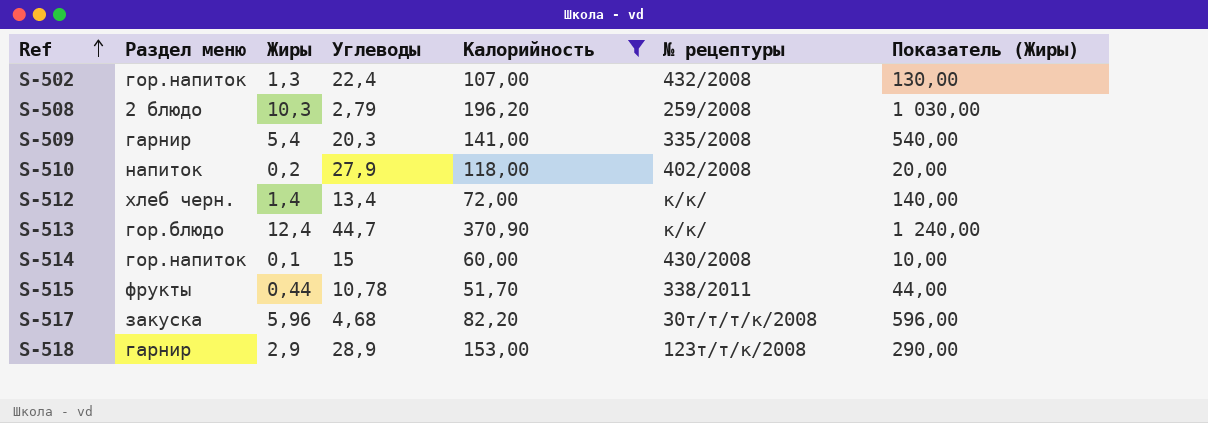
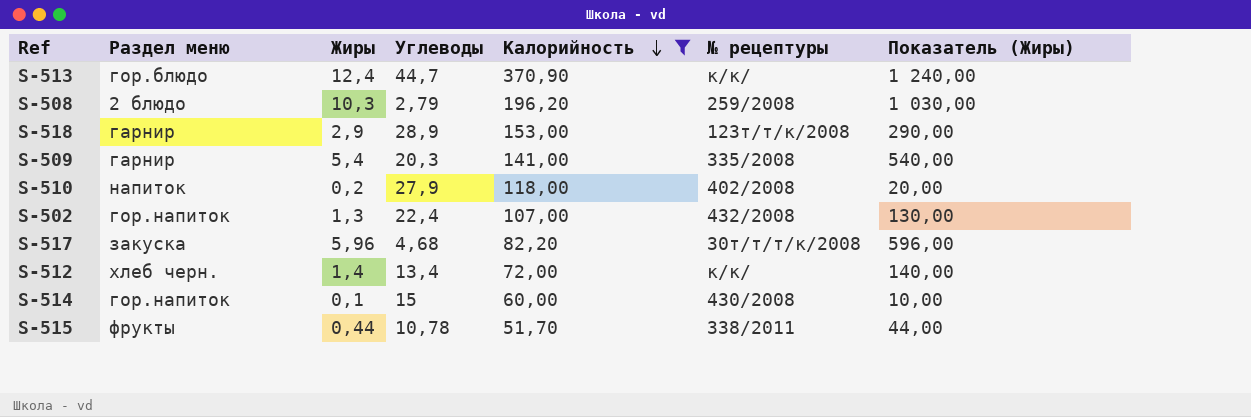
row order: Ref ascending -> Калорийность descending

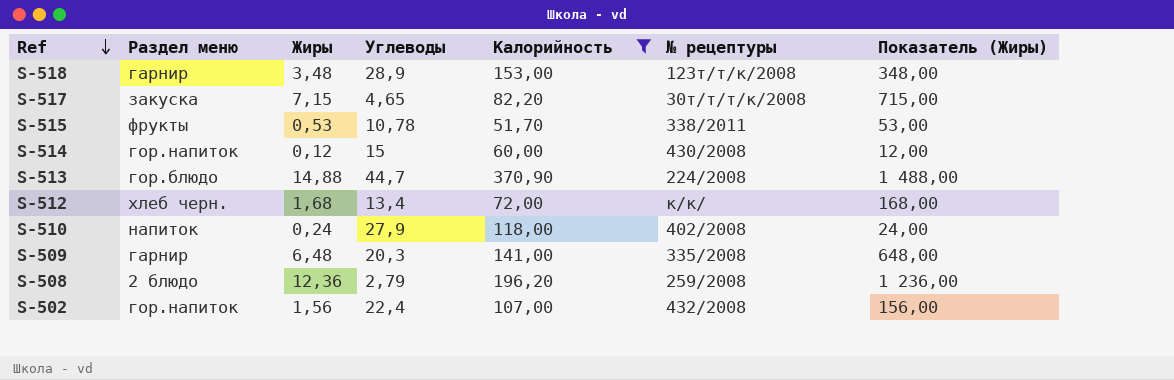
row order: Калорийность descending -> Ref descending
S-518 | Жиры: 2,9 -> 3,48
S-518 | Показатель (Жиры): 290,00 -> 348,00
S-517 | Жиры: 5,96 -> 7,15
S-517 | Углеводы: 4,68 -> 4,65
S-517 | Показатель (Жиры): 596,00 -> 715,00
S-515 | Жиры: 0,44 -> 0,53
S-515 | Показатель (Жиры): 44,00 -> 53,00
S-514 | Жиры: 0,1 -> 0,12
S-514 | Показатель (Жиры): 10,00 -> 12,00
S-513 | Жиры: 12,4 -> 14,88
S-513 | № рецептуры: к/к/ -> 224/2008
S-513 | Показатель (Жиры): 1 240,00 -> 1 488,00
S-512 | Жиры: 1,4 -> 1,68
S-512 | Показатель (Жиры): 140,00 -> 168,00
S-510 | Жиры: 0,2 -> 0,24
S-510 | Показатель (Жиры): 20,00 -> 24,00
S-509 | Жиры: 5,4 -> 6,48
S-509 | Показатель (Жиры): 540,00 -> 648,00
S-508 | Жиры: 10,3 -> 12,36
S-508 | Показатель (Жиры): 1 030,00 -> 1 236,00
S-502 | Жиры: 1,3 -> 1,56
S-502 | Показатель (Жиры): 130,00 -> 156,00

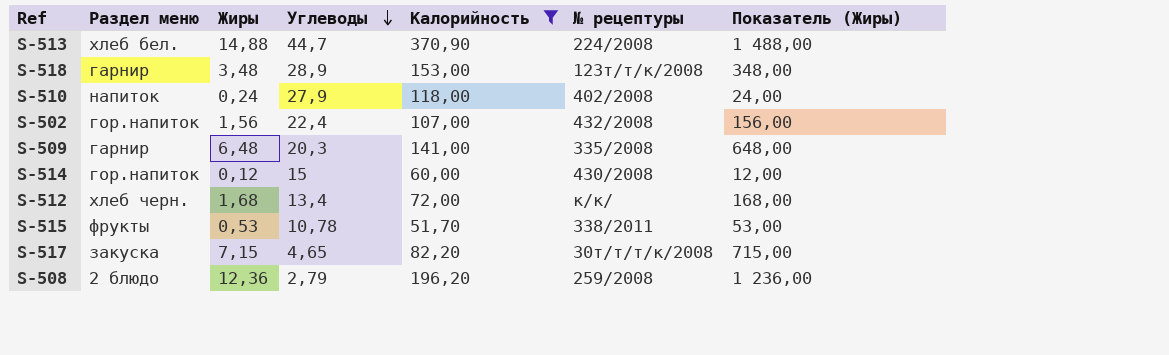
row order: Ref descending -> Углеводы descending
S-513 | Раздел меню: гор.блюдо -> хлеб бел.

